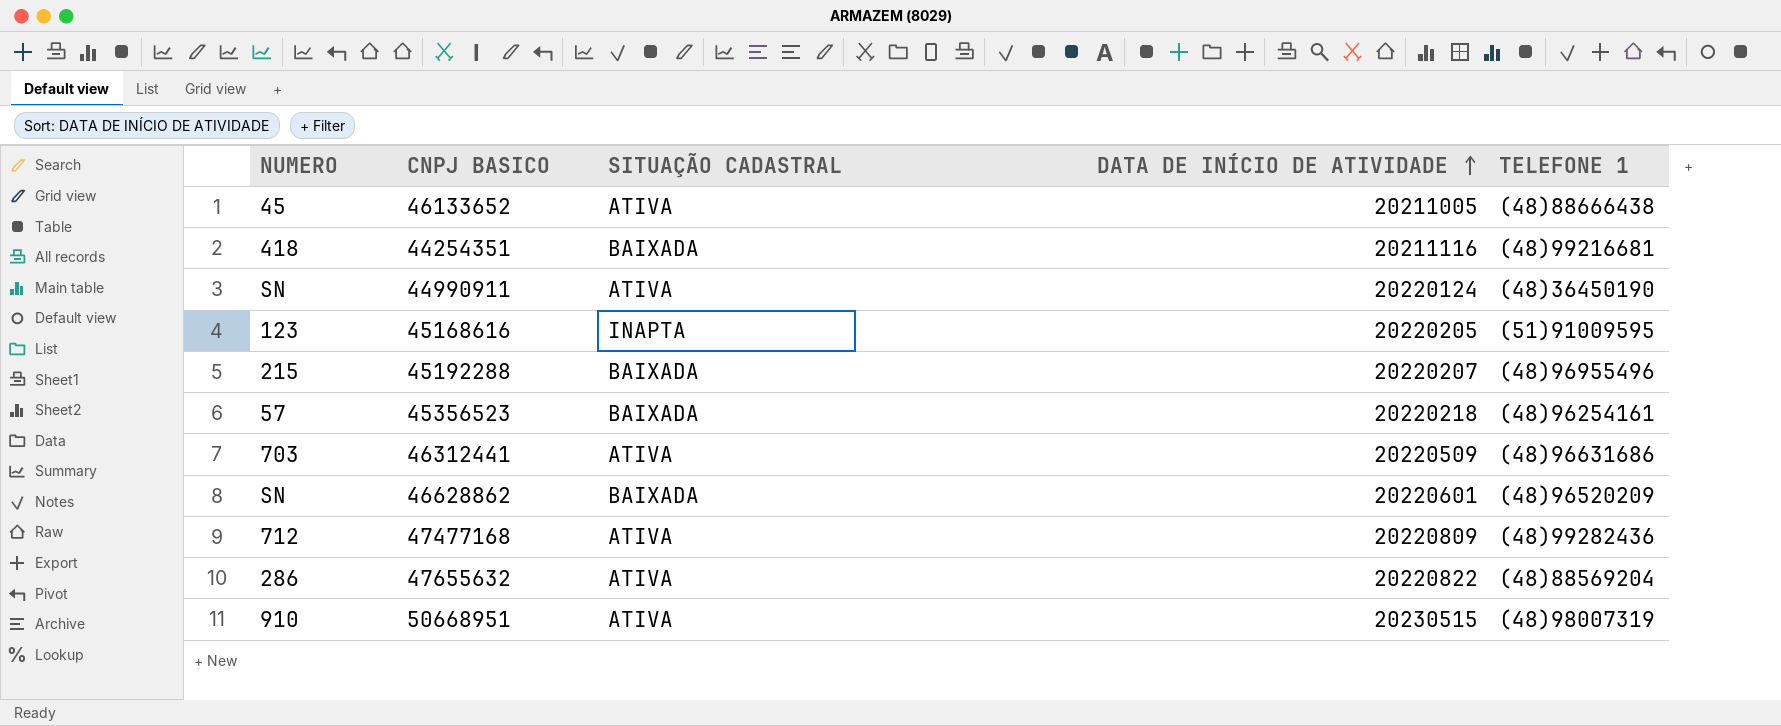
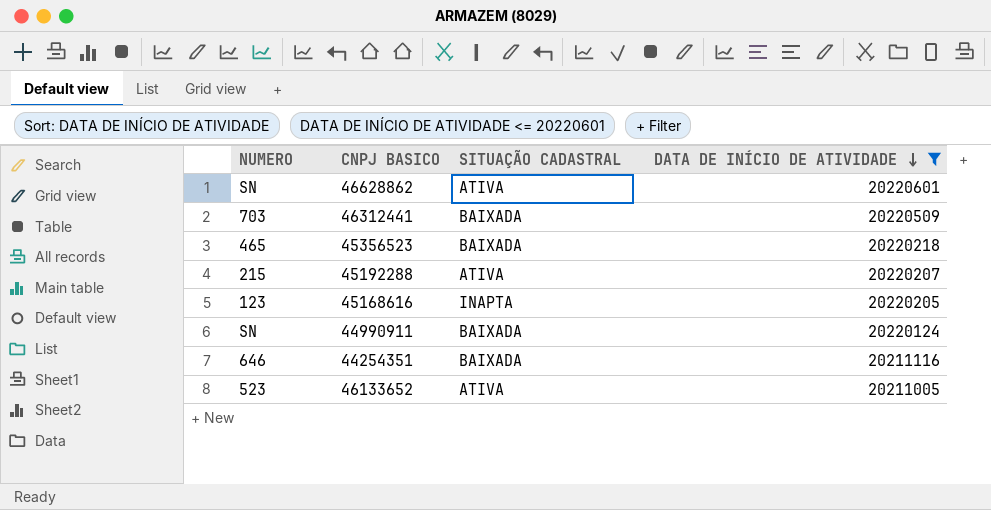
filter: none -> DATA DE INÍCIO DE ATIVIDADE <= 20220601
row order: DATA DE INÍCIO DE ATIVIDADE ascending -> DATA DE INÍCIO DE ATIVIDADE descending
column TELEFONE 1 | position: 5 -> none
46628862 | SITUAÇÃO CADASTRAL: BAIXADA -> ATIVA
46312441 | SITUAÇÃO CADASTRAL: ATIVA -> BAIXADA
45356523 | NUMERO: 57 -> 465
45192288 | SITUAÇÃO CADASTRAL: BAIXADA -> ATIVA
44990911 | SITUAÇÃO CADASTRAL: ATIVA -> BAIXADA
44254351 | NUMERO: 418 -> 646
46133652 | NUMERO: 45 -> 523

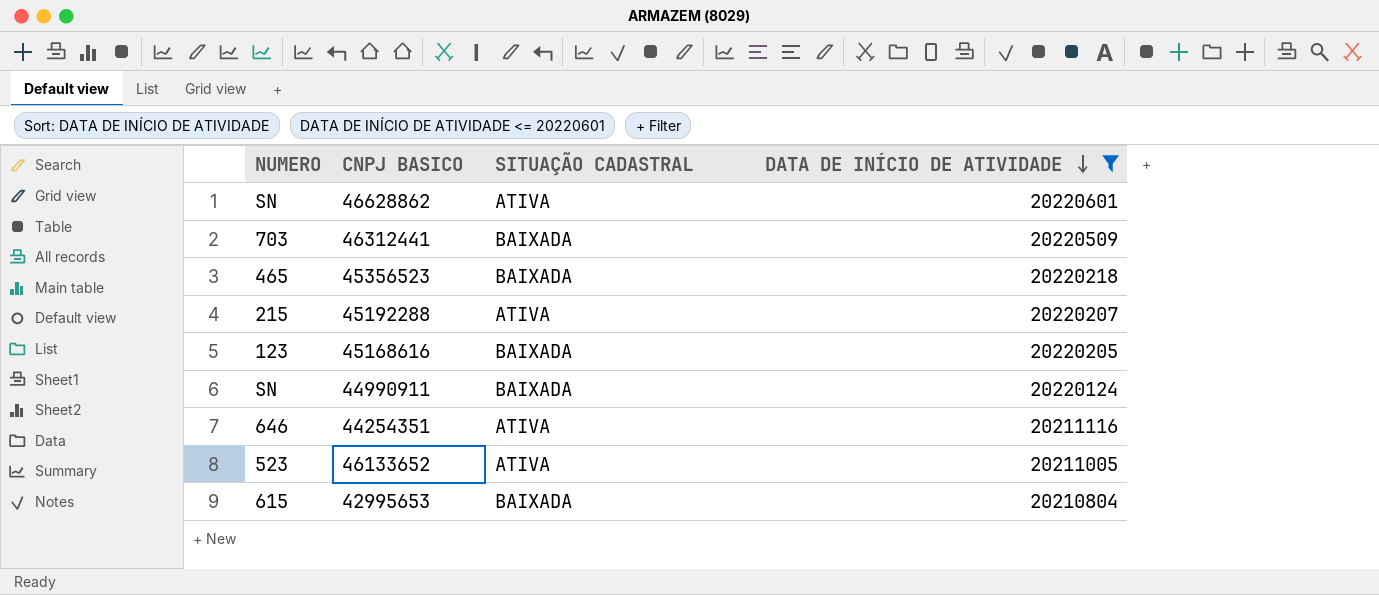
45168616 | SITUAÇÃO CADASTRAL: INAPTA -> BAIXADA
44254351 | SITUAÇÃO CADASTRAL: BAIXADA -> ATIVA
row 42995653: none -> 615 | BAIXADA | 20210804

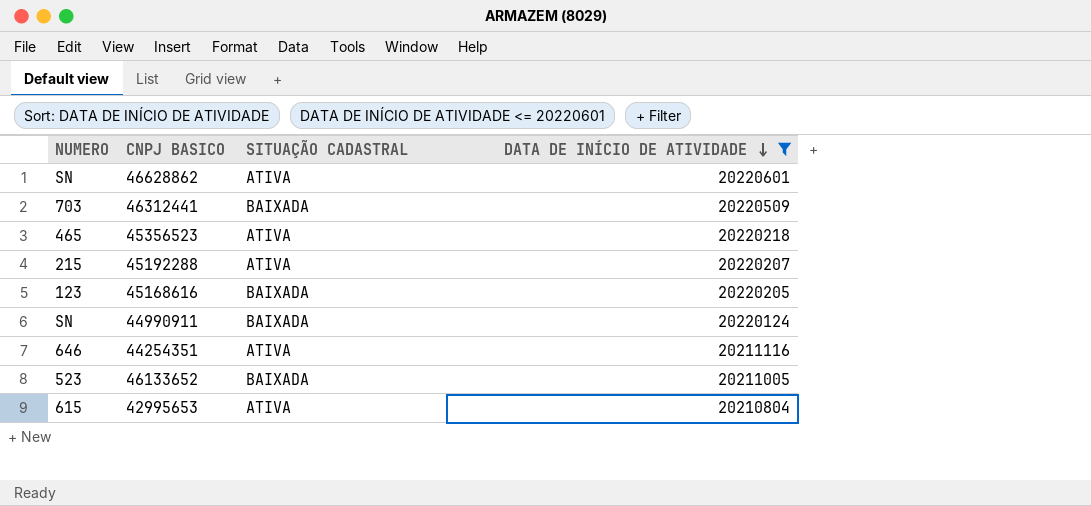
45356523 | SITUAÇÃO CADASTRAL: BAIXADA -> ATIVA
46133652 | SITUAÇÃO CADASTRAL: ATIVA -> BAIXADA
42995653 | SITUAÇÃO CADASTRAL: BAIXADA -> ATIVA

